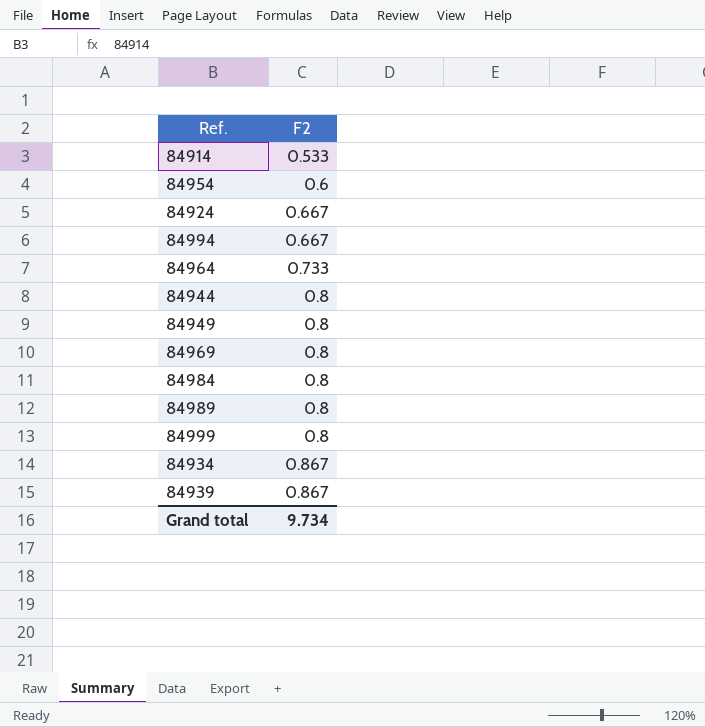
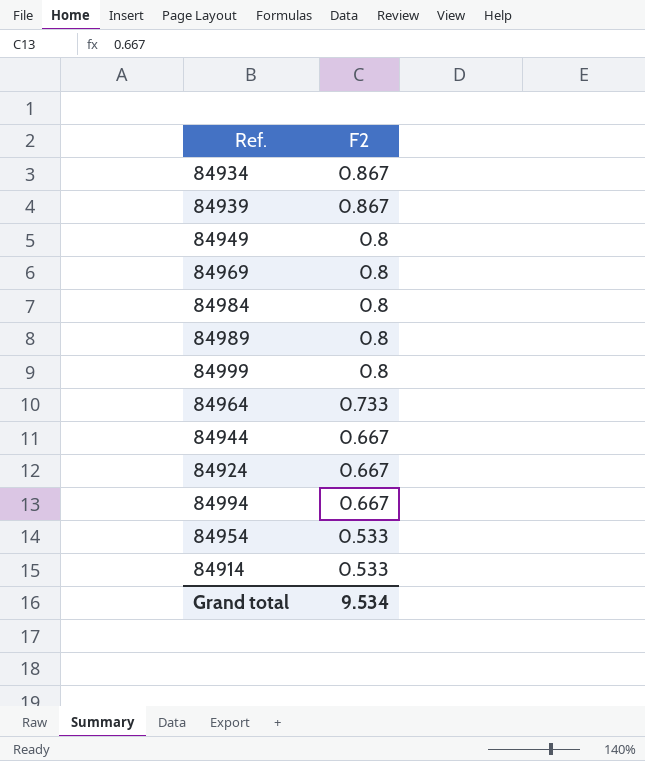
row order: F2 ascending -> F2 descending
84944 | F2: 0.8 -> 0.667
84954 | F2: 0.6 -> 0.533
Grand total | F2: 9.734 -> 9.534

